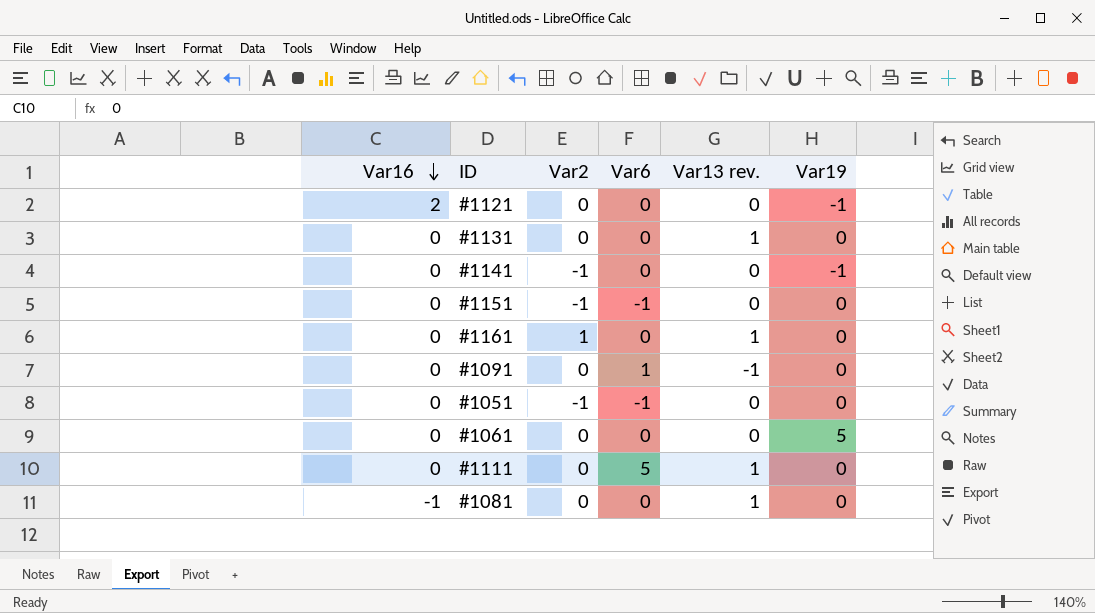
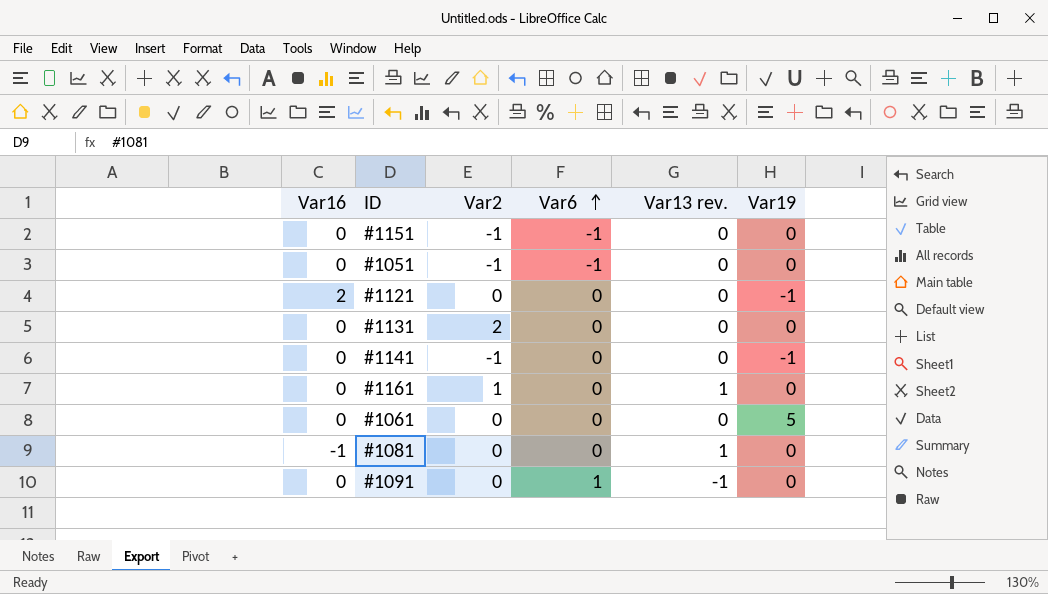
row order: Var16 descending -> Var6 ascending
row #1111: 0 | 0 | 5 | 1 | 0 -> none
#1131 | Var2: 0 -> 2
#1131 | Var13 rev.: 1 -> 0

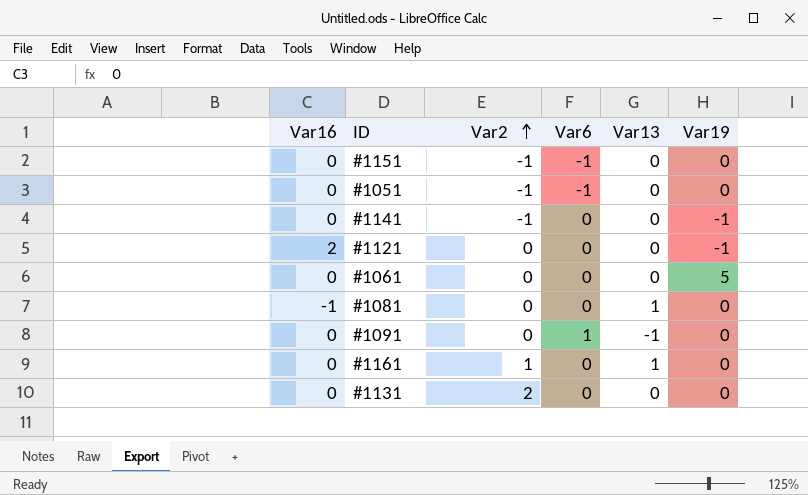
row order: Var6 ascending -> Var2 ascending
column name: Var13 rev. -> Var13

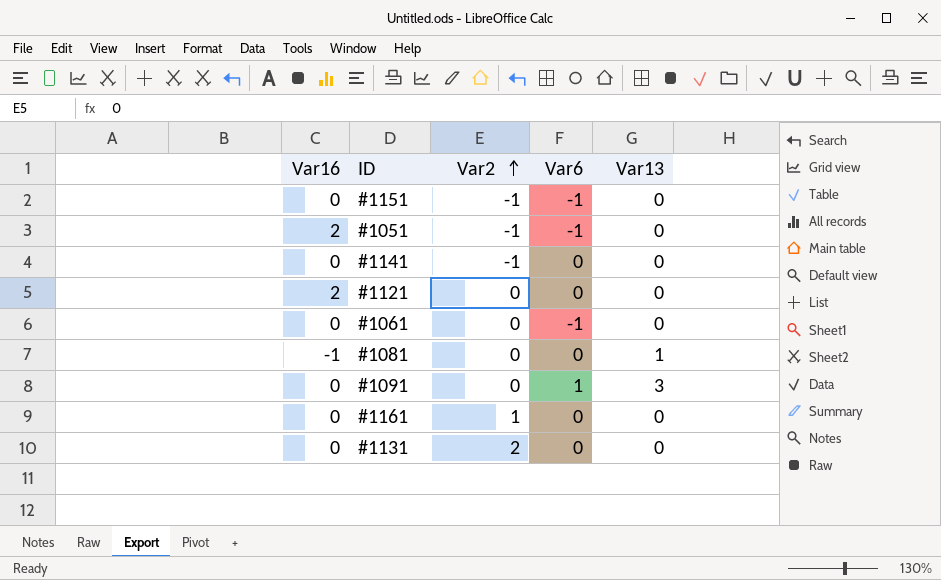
column Var19 | position: 6 -> none
#1051 | Var16: 0 -> 2
#1061 | Var6: 0 -> -1
#1091 | Var13: -1 -> 3
#1161 | Var13: 1 -> 0

